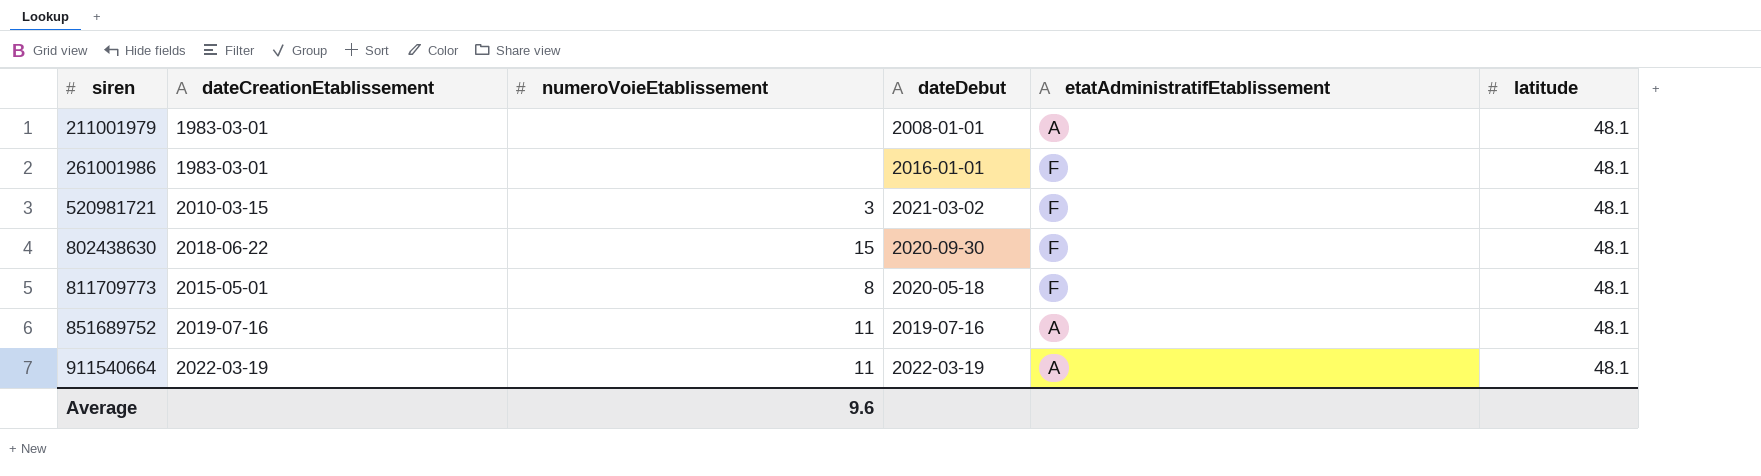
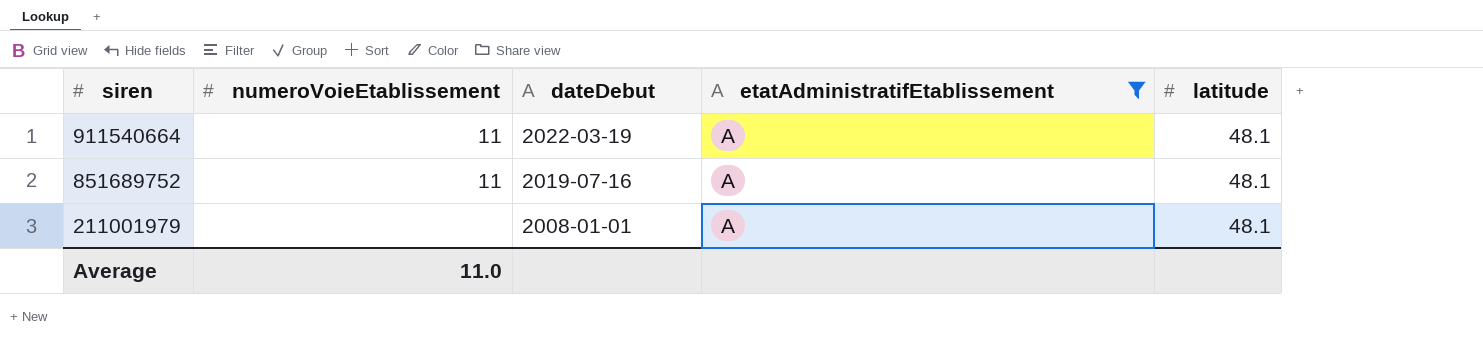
filter: none -> etatAdministratifEtablissement = A
row order: siren ascending -> siren descending
column dateCreationEtablissement | position: 2 -> none
Average | numeroVoieEtablissement: 9.6 -> 11.0

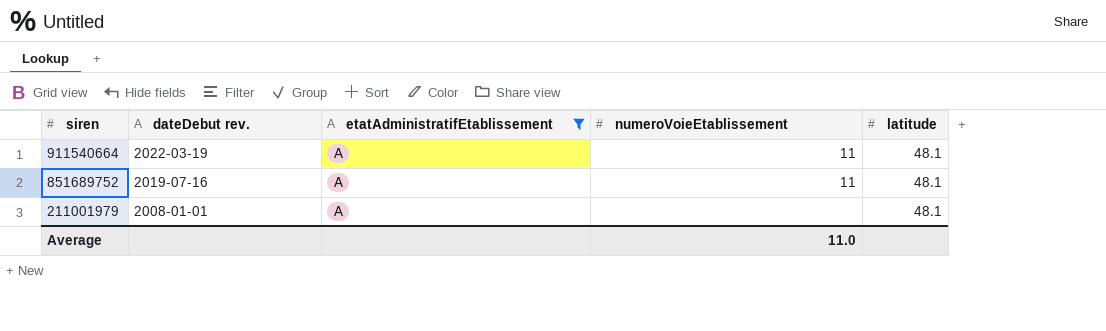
column name: dateDebut -> dateDebut rev.
column numeroVoieEtablissement | position: 2 -> 4

